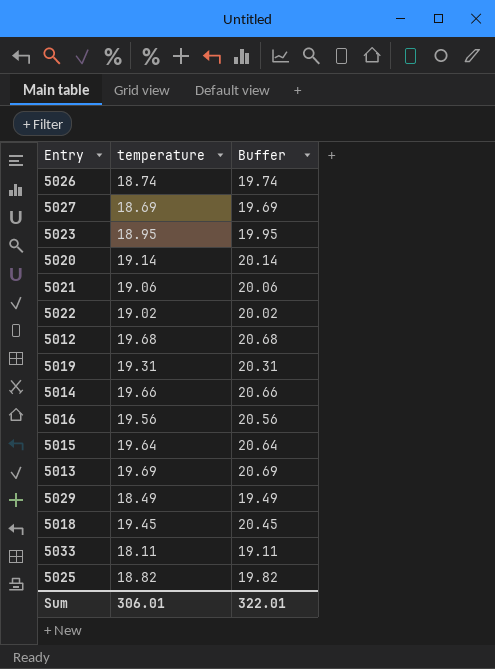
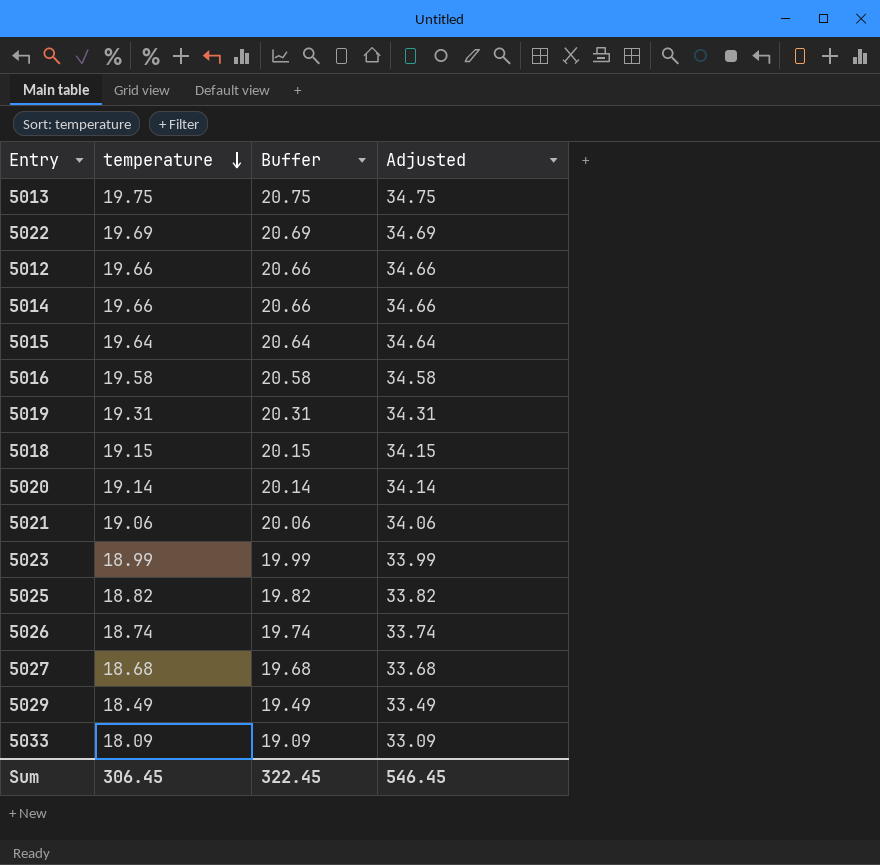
row order: none -> temperature descending
column Adjusted | formula: none -> [temperature] + 15
5013 | temperature: 19.69 -> 19.75
5013 | Buffer: 20.69 -> 20.75
5022 | temperature: 19.02 -> 19.69
5022 | Buffer: 20.02 -> 20.69
5012 | temperature: 19.68 -> 19.66
5012 | Buffer: 20.68 -> 20.66
5016 | temperature: 19.56 -> 19.58
5016 | Buffer: 20.56 -> 20.58
5018 | temperature: 19.45 -> 19.15
5018 | Buffer: 20.45 -> 20.15
5023 | temperature: 18.95 -> 18.99
5023 | Buffer: 19.95 -> 19.99
5027 | temperature: 18.69 -> 18.68
5027 | Buffer: 19.69 -> 19.68
5033 | temperature: 18.11 -> 18.09
5033 | Buffer: 19.11 -> 19.09
Sum | temperature: 306.01 -> 306.45
Sum | Buffer: 322.01 -> 322.45

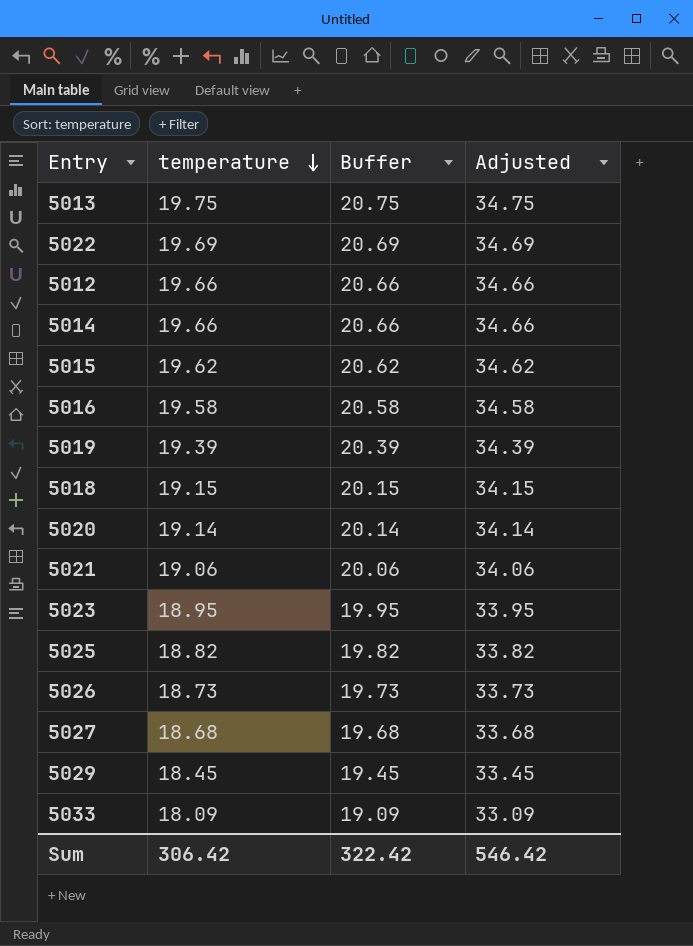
5015 | temperature: 19.64 -> 19.62
5015 | Buffer: 20.64 -> 20.62
5015 | Adjusted: 34.64 -> 34.62
5019 | temperature: 19.31 -> 19.39
5019 | Buffer: 20.31 -> 20.39
5019 | Adjusted: 34.31 -> 34.39
5023 | temperature: 18.99 -> 18.95
5023 | Buffer: 19.99 -> 19.95
5023 | Adjusted: 33.99 -> 33.95
5026 | temperature: 18.74 -> 18.73
5026 | Buffer: 19.74 -> 19.73
5026 | Adjusted: 33.74 -> 33.73
5029 | temperature: 18.49 -> 18.45
5029 | Buffer: 19.49 -> 19.45
5029 | Adjusted: 33.49 -> 33.45
Sum | temperature: 306.45 -> 306.42
Sum | Buffer: 322.45 -> 322.42
Sum | Adjusted: 546.45 -> 546.42

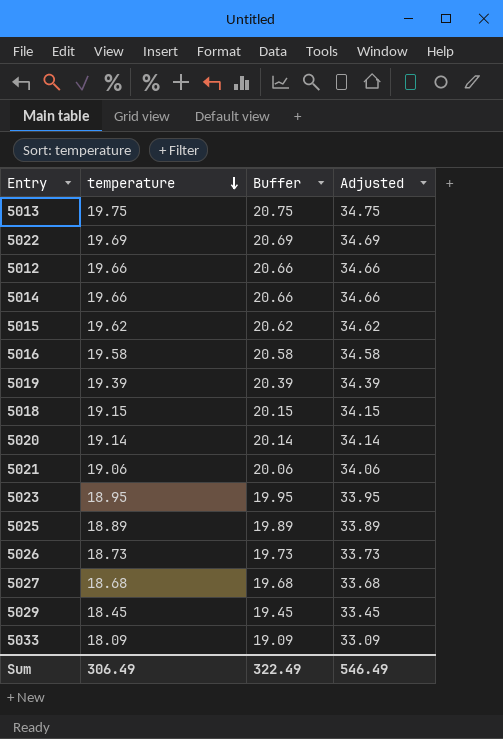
5025 | temperature: 18.82 -> 18.89
5025 | Buffer: 19.82 -> 19.89
5025 | Adjusted: 33.82 -> 33.89
Sum | temperature: 306.42 -> 306.49
Sum | Buffer: 322.42 -> 322.49
Sum | Adjusted: 546.42 -> 546.49

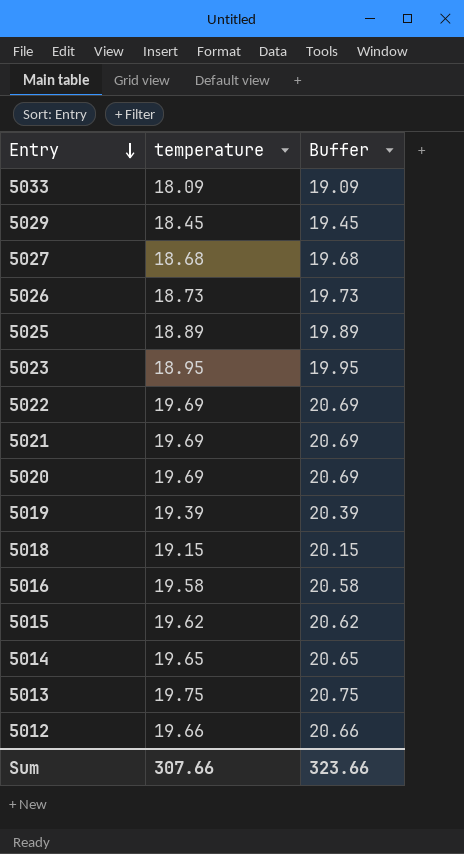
row order: temperature descending -> Entry descending
column Adjusted | formula: [temperature] + 15 -> none
5021 | temperature: 19.06 -> 19.69
5021 | Buffer: 20.06 -> 20.69
5020 | temperature: 19.14 -> 19.69
5020 | Buffer: 20.14 -> 20.69
5014 | temperature: 19.66 -> 19.65
5014 | Buffer: 20.66 -> 20.65
Sum | temperature: 306.49 -> 307.66
Sum | Buffer: 322.49 -> 323.66

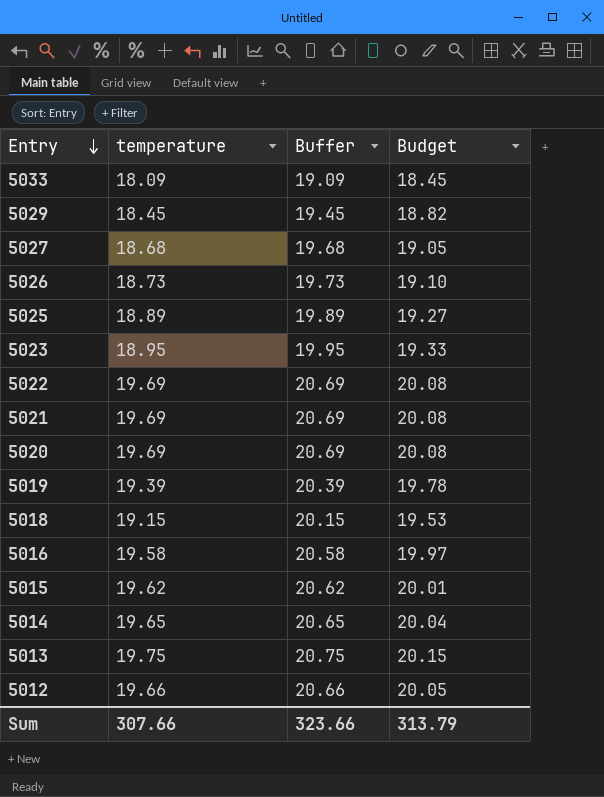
column Budget | formula: none -> [temperature] * 1.02

